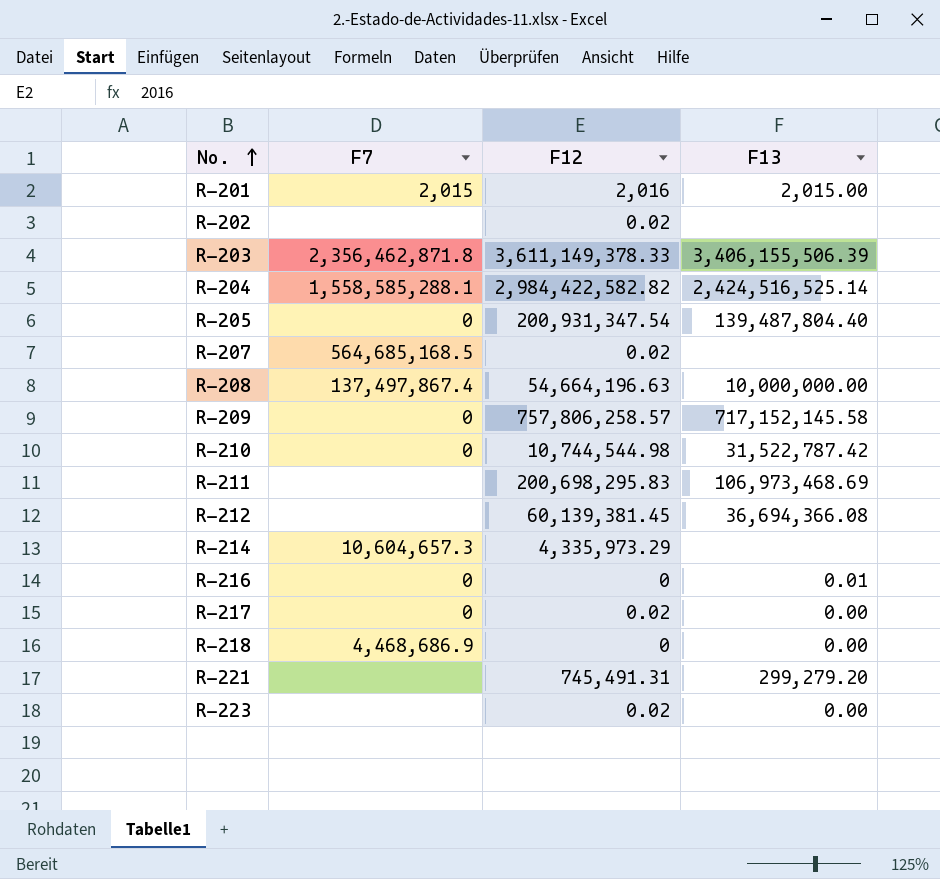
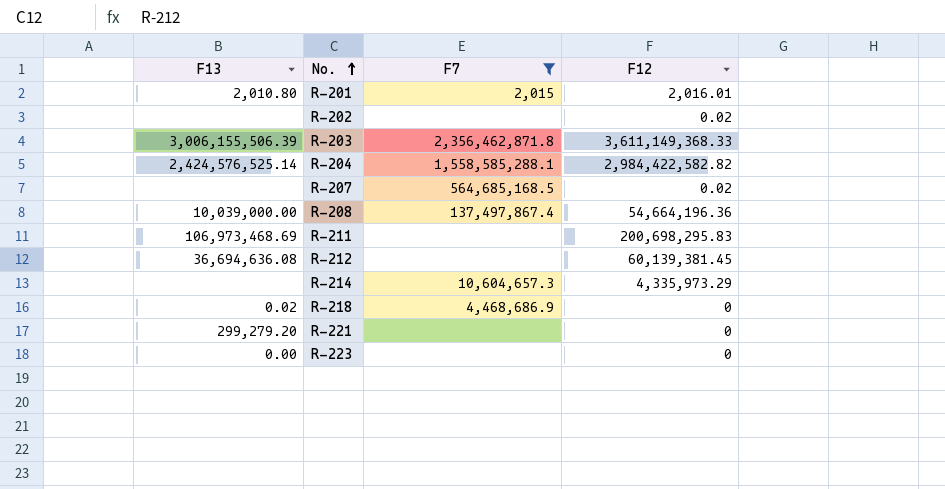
filter: none -> F7 != 0
column F13 | position: 4 -> 1
R-201 | F13: 2,015.00 -> 2,010.80
R-201 | F12: 2,016 -> 2,016.01
R-203 | F13: 3,406,155,506.39 -> 3,006,155,506.39
R-203 | F12: 3,611,149,378.33 -> 3,611,149,368.33
R-204 | F13: 2,424,516,525.14 -> 2,424,576,525.14
R-208 | F13: 10,000,000.00 -> 10,039,000.00
R-208 | F12: 54,664,196.63 -> 54,664,196.36
R-212 | F13: 36,694,366.08 -> 36,694,636.08
R-218 | F13: 0.00 -> 0.02
R-221 | F12: 745,491.31 -> 0
R-223 | F12: 0.02 -> 0

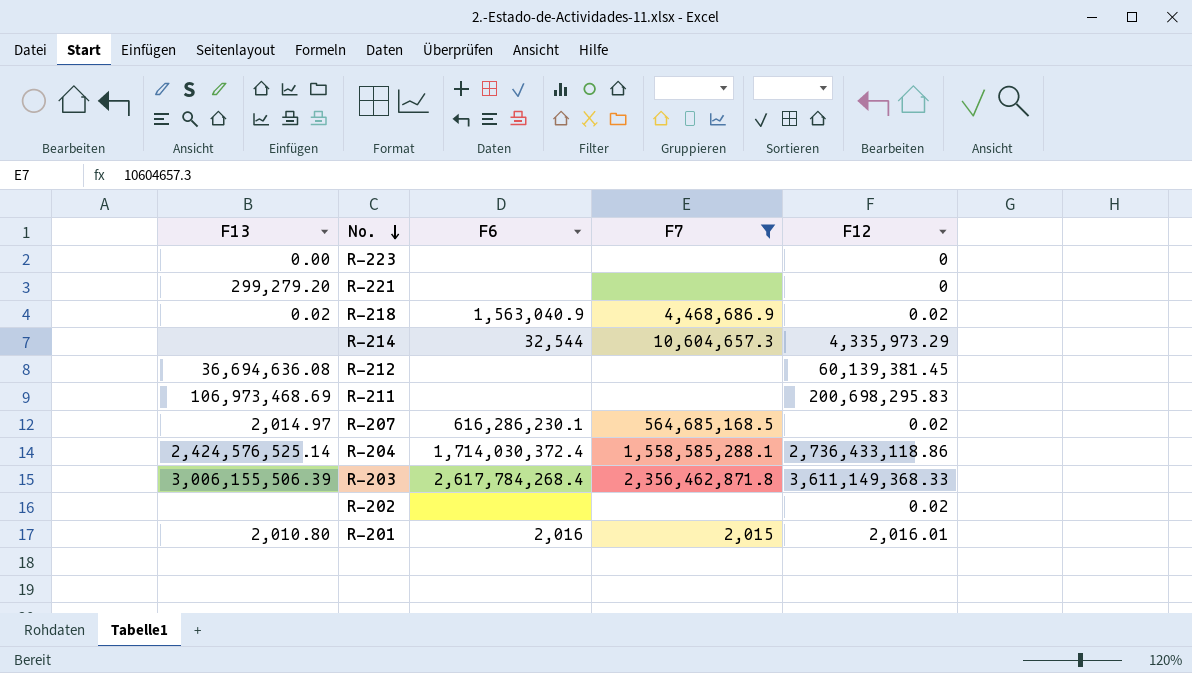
row order: No. ascending -> No. descending
column F6 | position: none -> 3
row R-208: 10,039,000.00 | 137,497,867.4 | 54,664,196.36 -> none
R-218 | F12: 0 -> 0.02
R-207 | F13: none -> 2,014.97
R-204 | F12: 2,984,422,582.82 -> 2,736,433,118.86

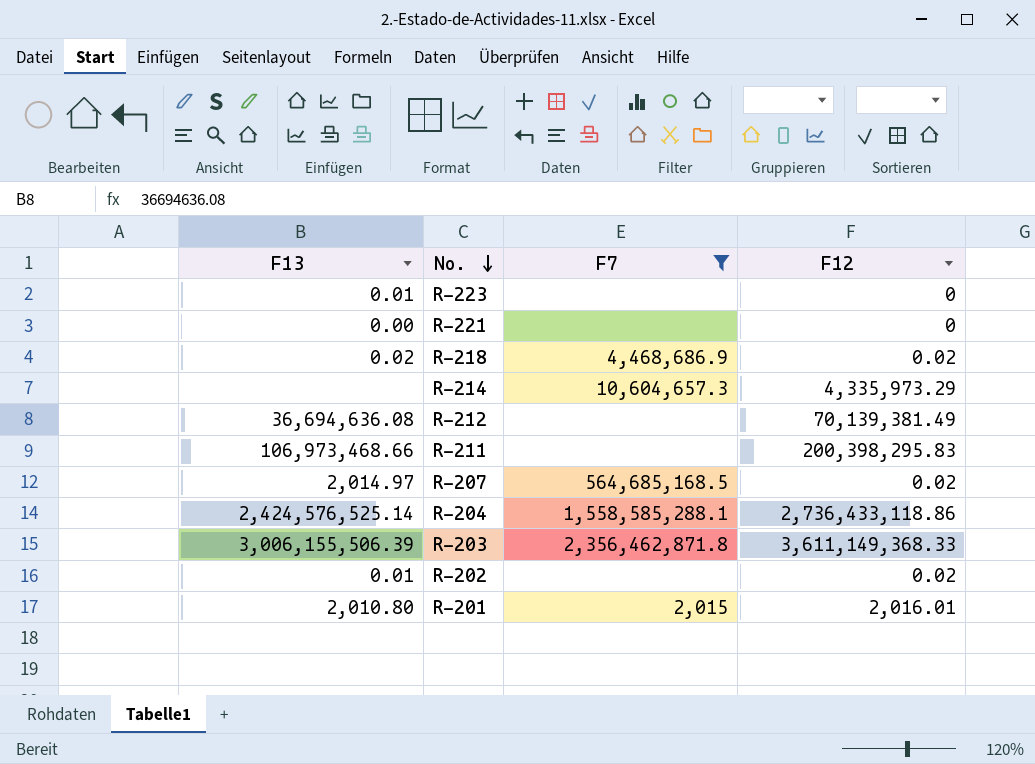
column F6 | position: 3 -> none
R-223 | F13: 0.00 -> 0.01
R-221 | F13: 299,279.20 -> 0.00
R-212 | F12: 60,139,381.45 -> 70,139,381.49
R-211 | F13: 106,973,468.69 -> 106,973,468.66
R-211 | F12: 200,698,295.83 -> 200,398,295.83
R-202 | F13: none -> 0.01

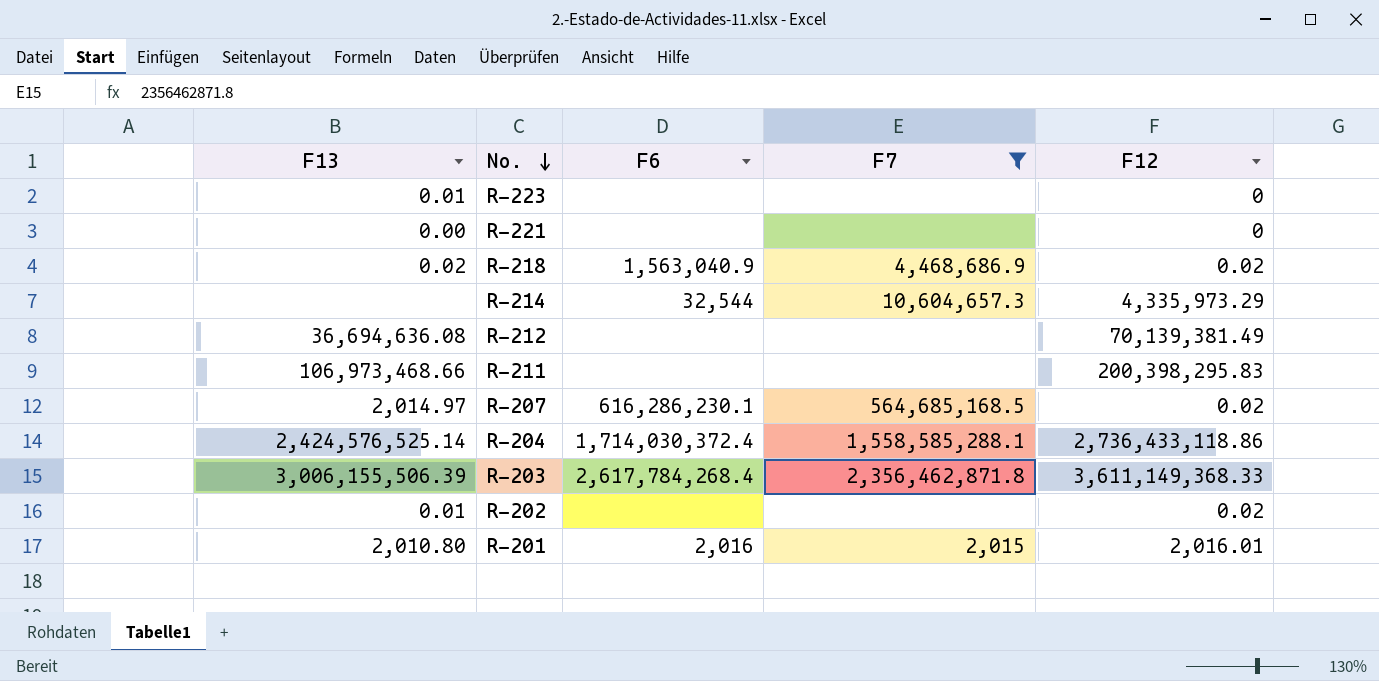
column F6 | position: none -> 3

